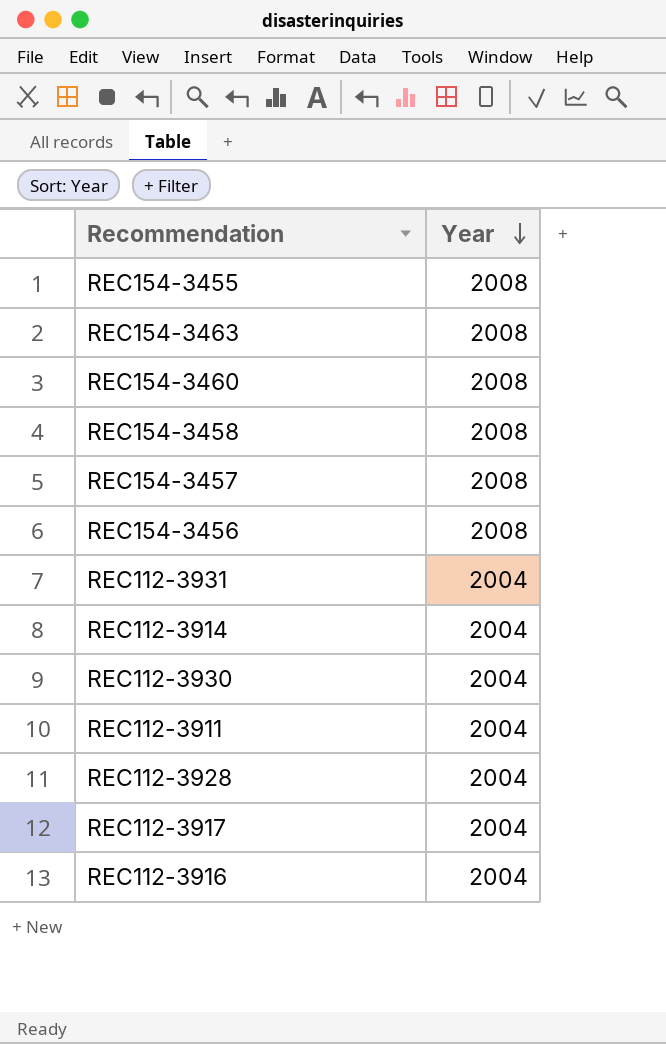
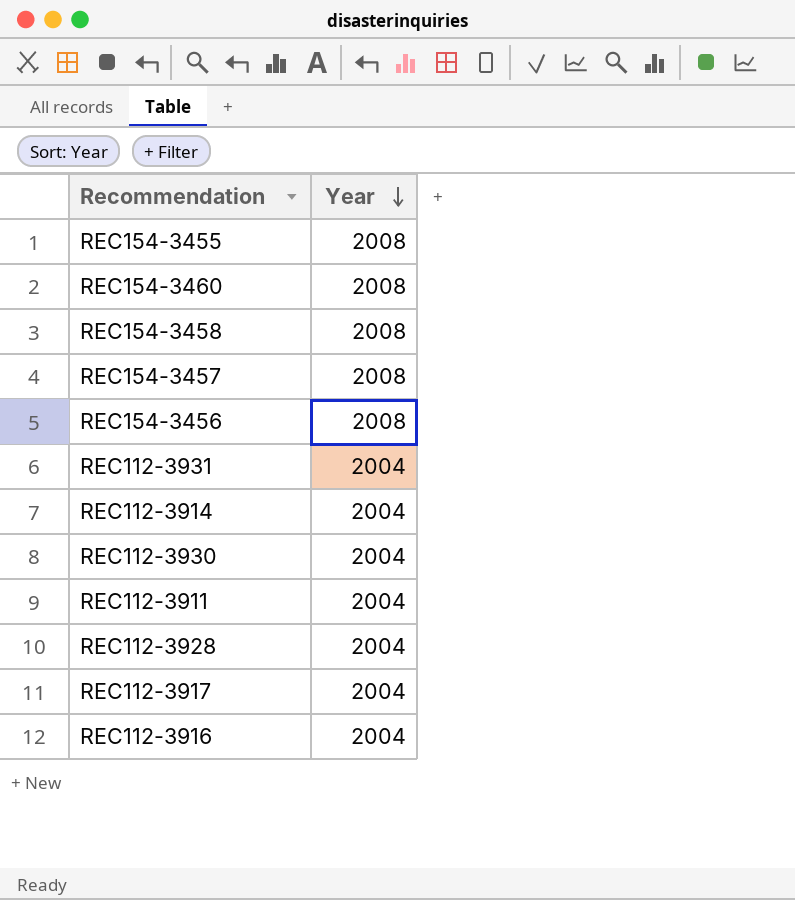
row REC154-3463: 2008 -> none

